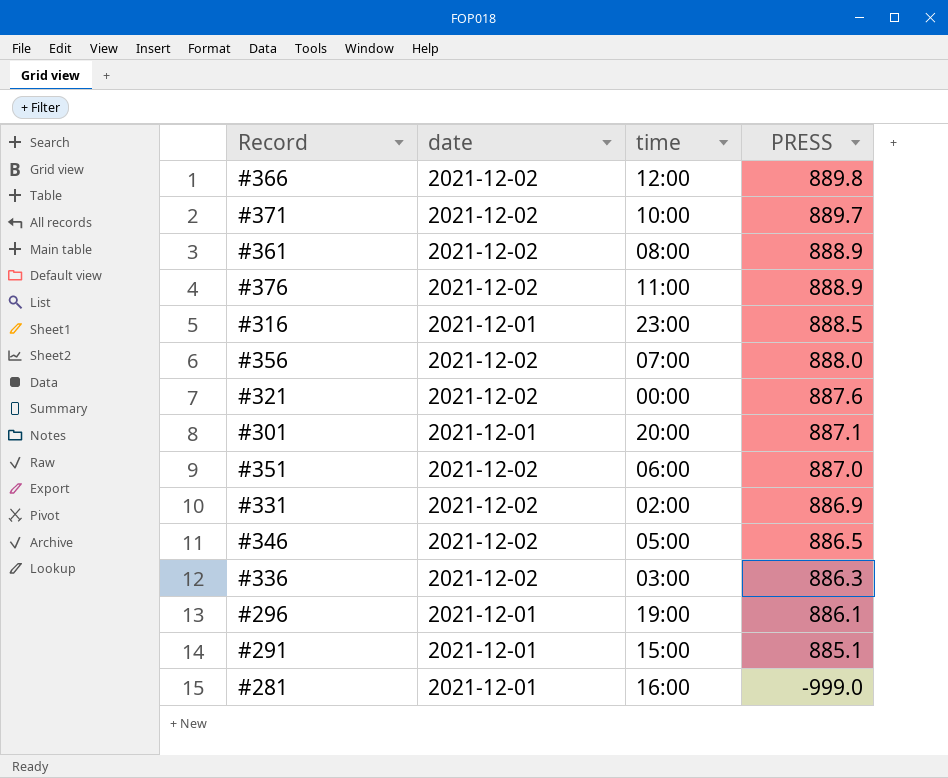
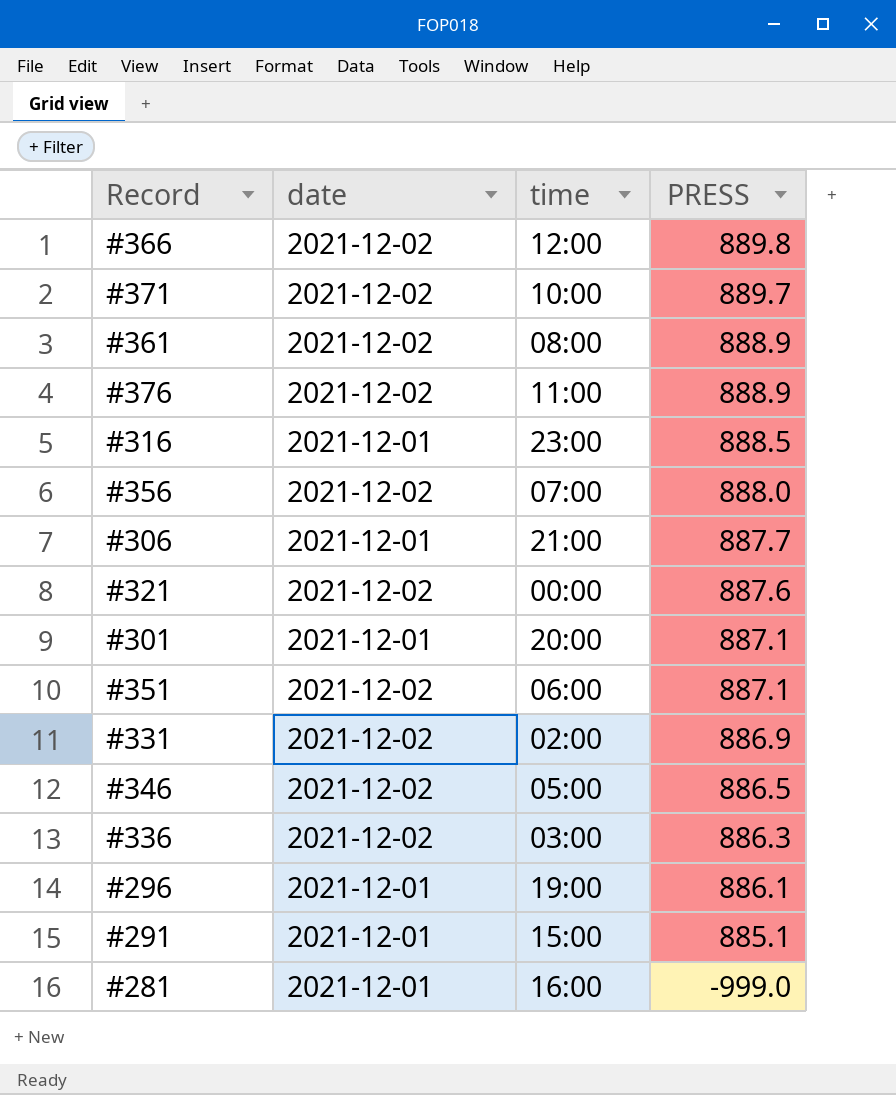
row #306: none -> 2021-12-01 | 21:00 | 887.7
#351 | PRESS: 887.0 -> 887.1

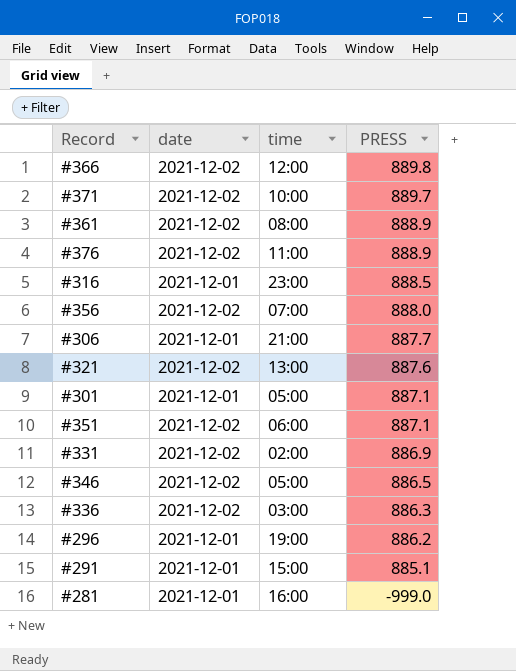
#321 | time: 00:00 -> 13:00
#301 | time: 20:00 -> 05:00
#296 | PRESS: 886.1 -> 886.2

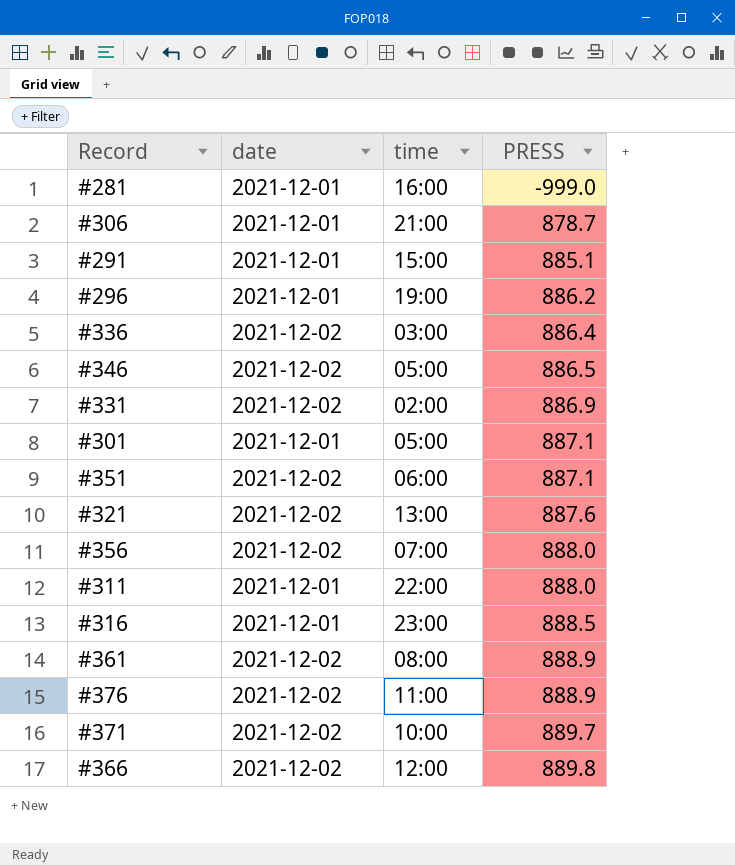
row order: PRESS descending -> PRESS ascending
#306 | PRESS: 887.7 -> 878.7
#336 | PRESS: 886.3 -> 886.4
row #311: none -> 2021-12-01 | 22:00 | 888.0

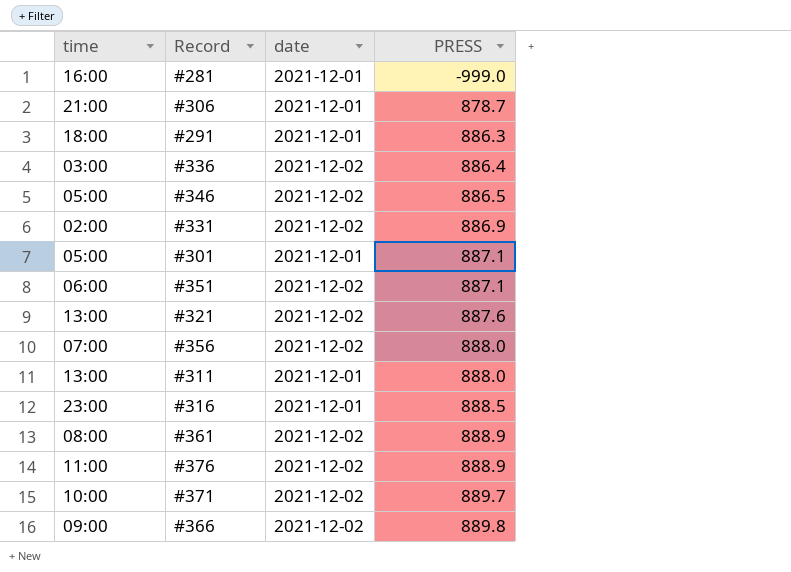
column time | position: 3 -> 1
row #296: 2021-12-01 | 19:00 | 886.2 -> none
#291 | time: 15:00 -> 18:00
#291 | PRESS: 885.1 -> 886.3
#311 | time: 22:00 -> 13:00
#366 | time: 12:00 -> 09:00

